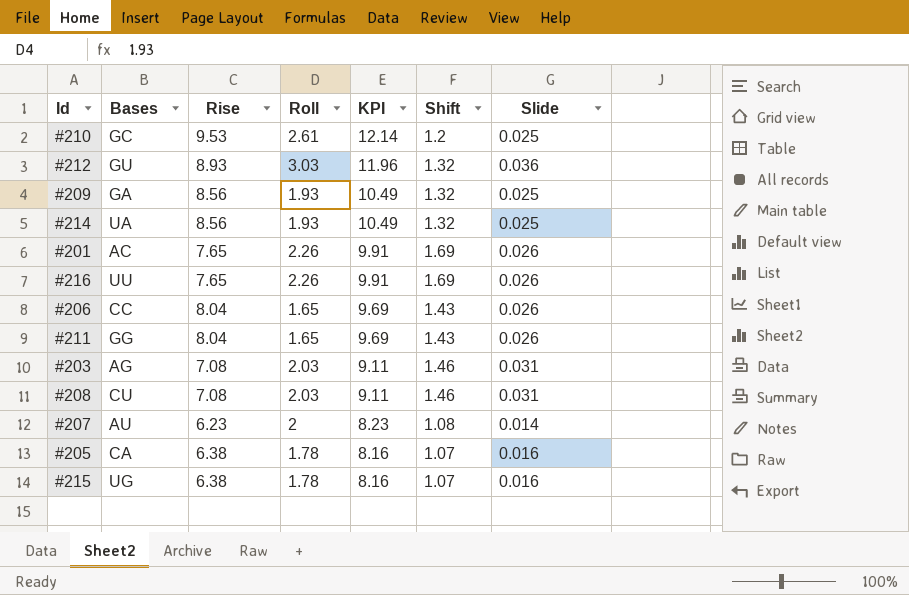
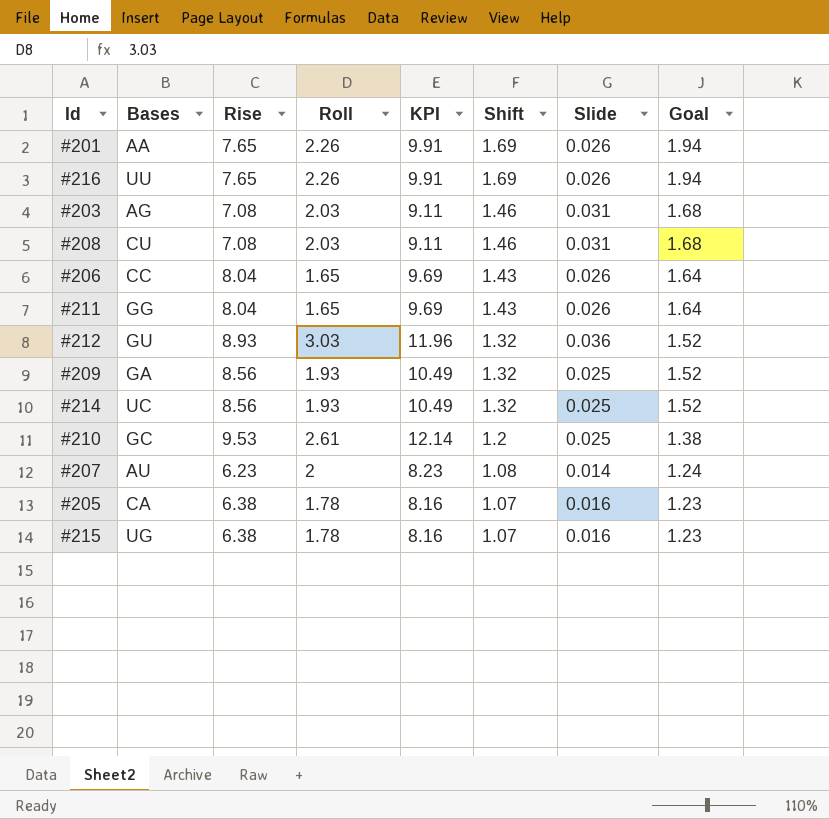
row order: KPI descending -> Shift descending
column Goal | formula: none -> [Shift] * 1.15
#201 | Bases: AC -> AA
#214 | Bases: UA -> UC

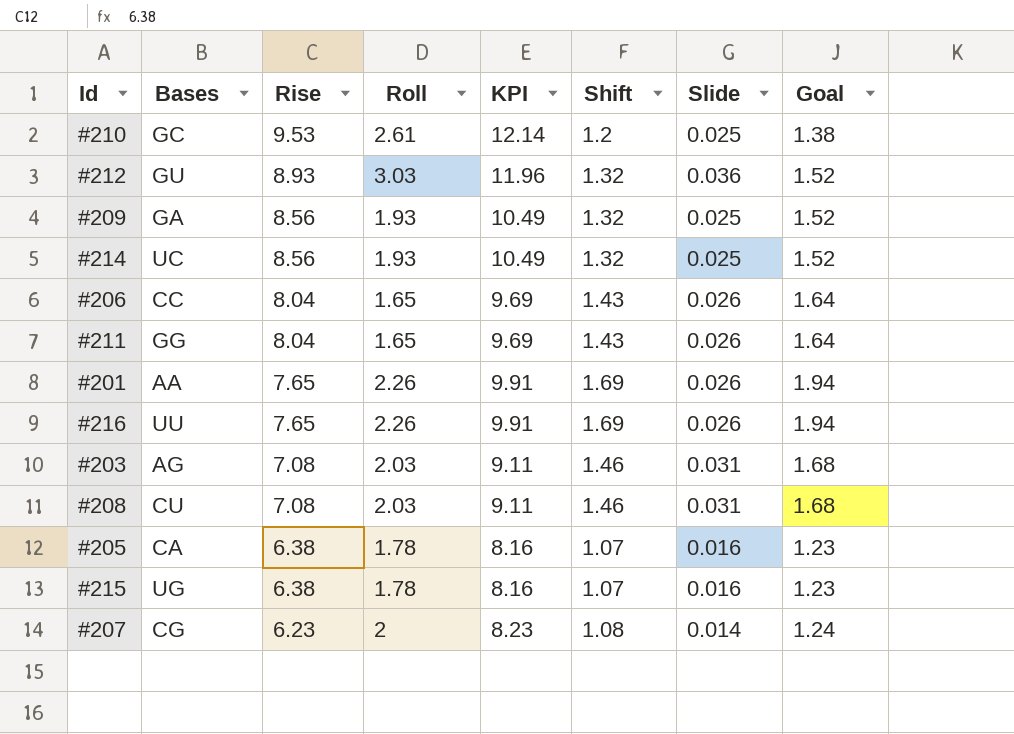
row order: Shift descending -> Rise descending
#207 | Bases: AU -> CG

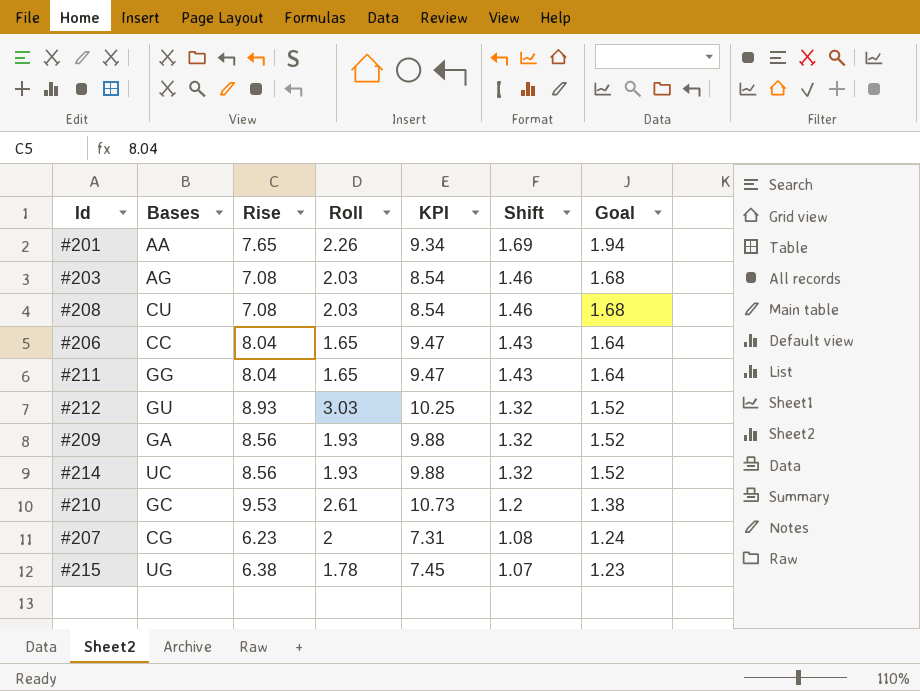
row order: Rise descending -> Shift descending
column Slide | position: 7 -> none
column KPI | formula: [Rise] + [Roll] -> [Rise] + [Shift]
row #216: UU | 7.65 | 2.26 | 9.91 | 1.69 | 0.026 | 1.94 -> none
row #205: CA | 6.38 | 1.78 | 8.16 | 1.07 | 0.016 | 1.23 -> none

